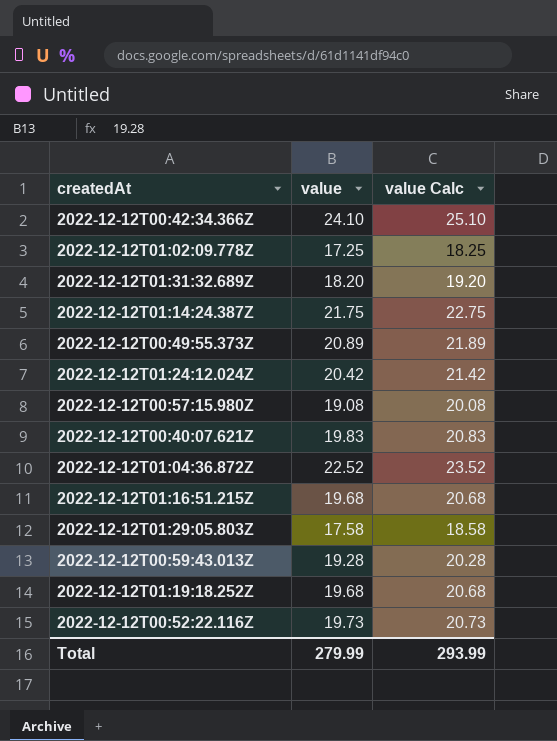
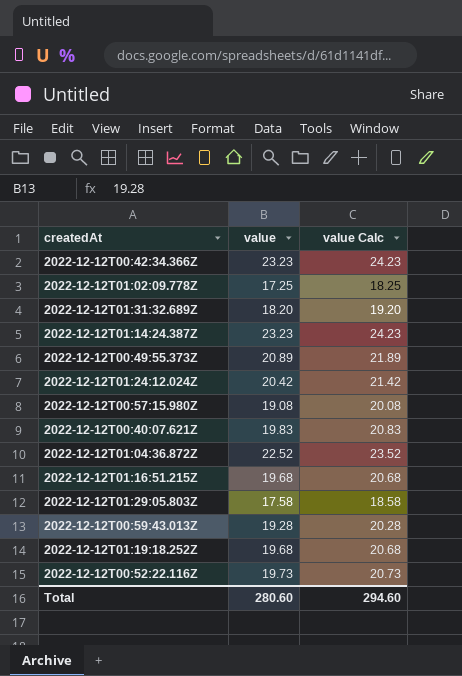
2022-12-12T00:42:34.366Z | value: 24.10 -> 23.23
2022-12-12T00:42:34.366Z | value Calc: 25.10 -> 24.23
2022-12-12T01:14:24.387Z | value: 21.75 -> 23.23
2022-12-12T01:14:24.387Z | value Calc: 22.75 -> 24.23
Total | value: 279.99 -> 280.60
Total | value Calc: 293.99 -> 294.60

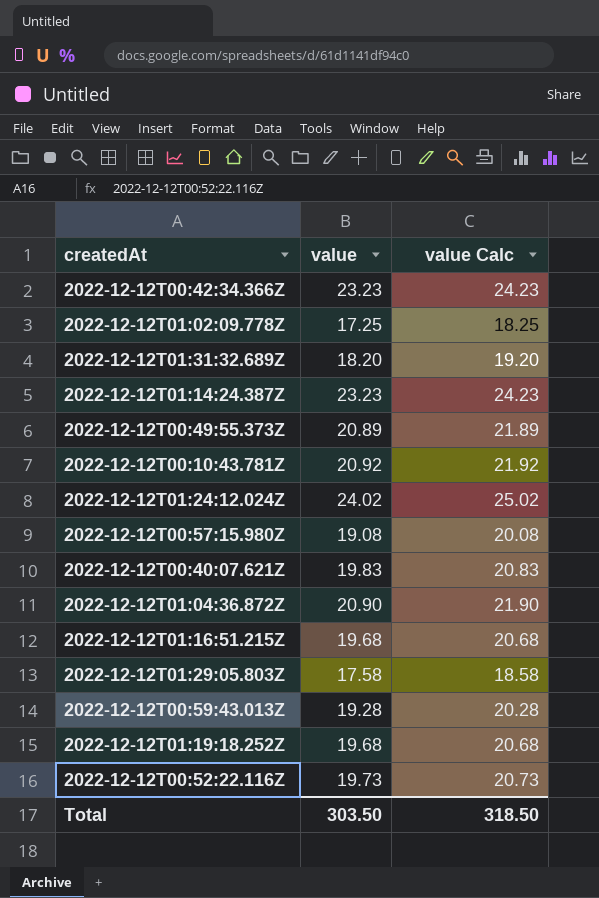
row 2022-12-12T00:10:43.781Z: none -> 20.92 | 21.92
2022-12-12T01:24:12.024Z | value: 20.42 -> 24.02
2022-12-12T01:24:12.024Z | value Calc: 21.42 -> 25.02
2022-12-12T01:04:36.872Z | value: 22.52 -> 20.90
2022-12-12T01:04:36.872Z | value Calc: 23.52 -> 21.90
Total | value: 280.60 -> 303.50
Total | value Calc: 294.60 -> 318.50

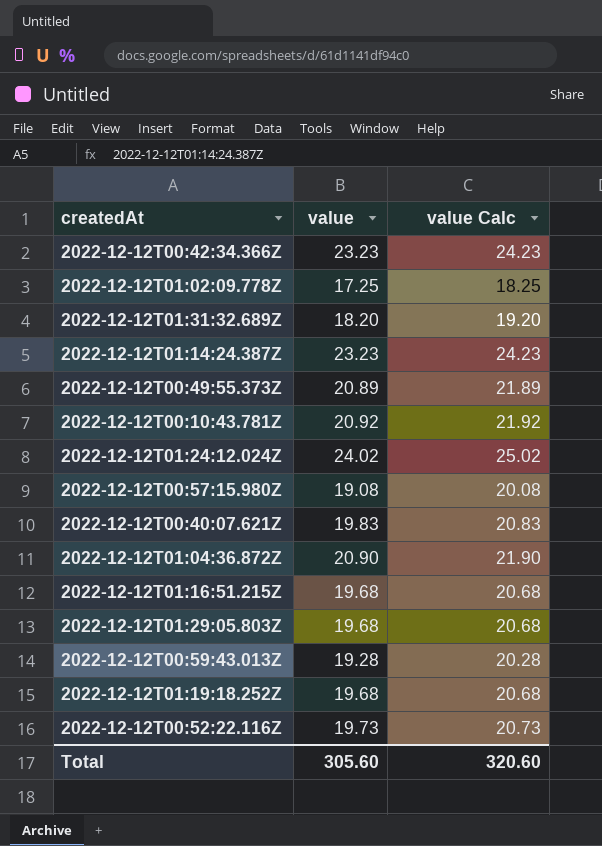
2022-12-12T01:29:05.803Z | value: 17.58 -> 19.68
2022-12-12T01:29:05.803Z | value Calc: 18.58 -> 20.68
Total | value: 303.50 -> 305.60
Total | value Calc: 318.50 -> 320.60

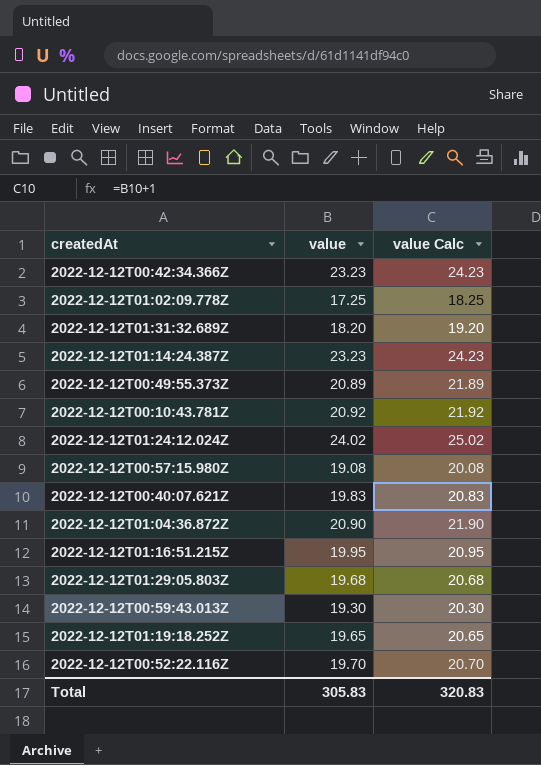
2022-12-12T01:16:51.215Z | value: 19.68 -> 19.95
2022-12-12T01:16:51.215Z | value Calc: 20.68 -> 20.95
2022-12-12T00:59:43.013Z | value: 19.28 -> 19.30
2022-12-12T00:59:43.013Z | value Calc: 20.28 -> 20.30
2022-12-12T01:19:18.252Z | value: 19.68 -> 19.65
2022-12-12T01:19:18.252Z | value Calc: 20.68 -> 20.65
2022-12-12T00:52:22.116Z | value: 19.73 -> 19.70
2022-12-12T00:52:22.116Z | value Calc: 20.73 -> 20.70
Total | value: 305.60 -> 305.83
Total | value Calc: 320.60 -> 320.83

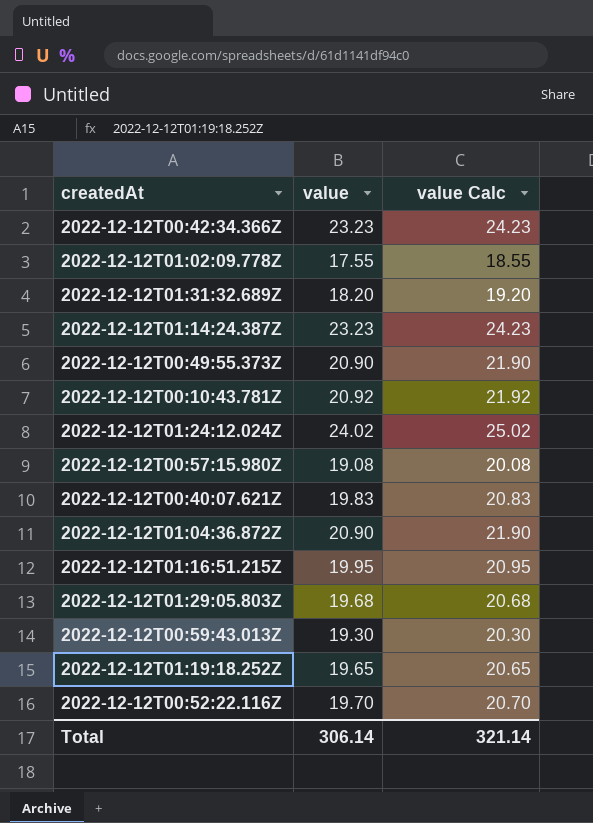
2022-12-12T01:02:09.778Z | value: 17.25 -> 17.55
2022-12-12T01:02:09.778Z | value Calc: 18.25 -> 18.55
2022-12-12T00:49:55.373Z | value: 20.89 -> 20.90
2022-12-12T00:49:55.373Z | value Calc: 21.89 -> 21.90
Total | value: 305.83 -> 306.14
Total | value Calc: 320.83 -> 321.14

